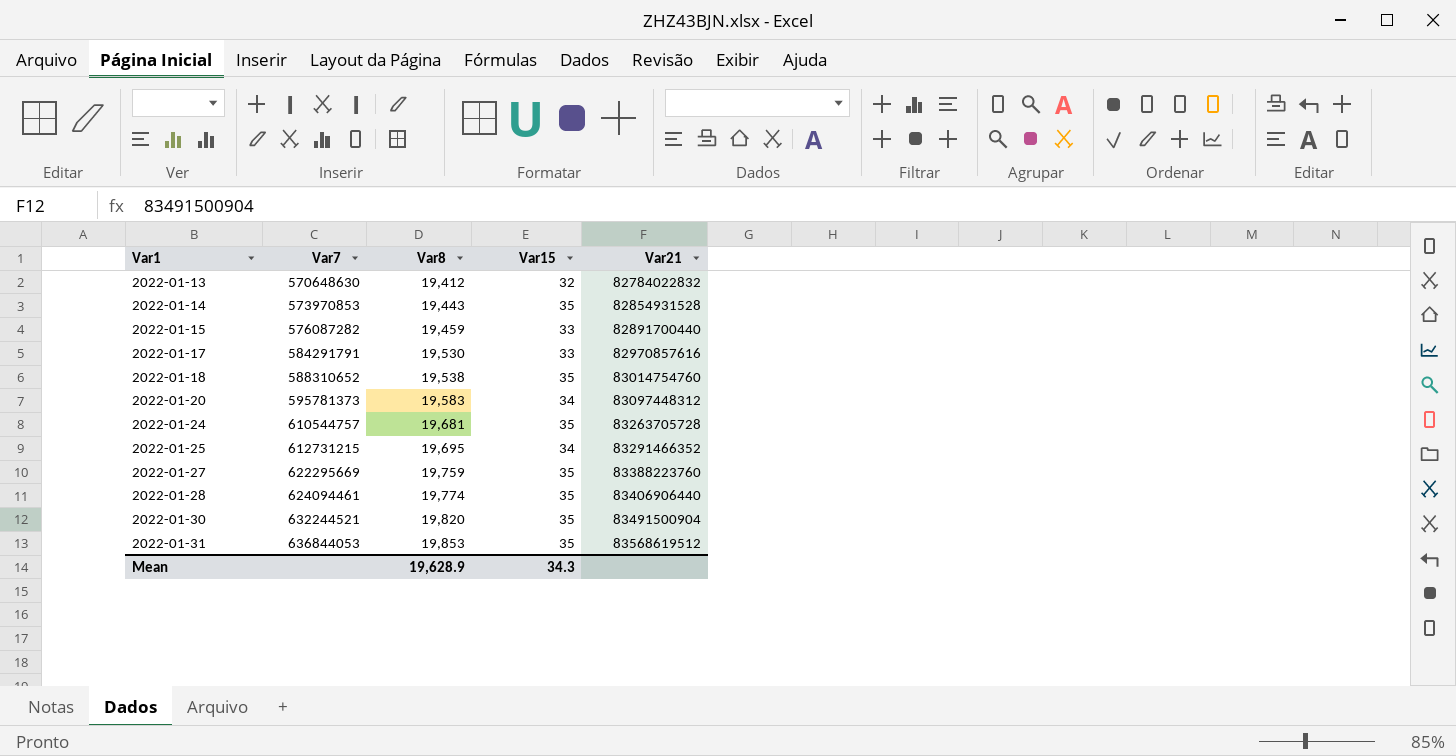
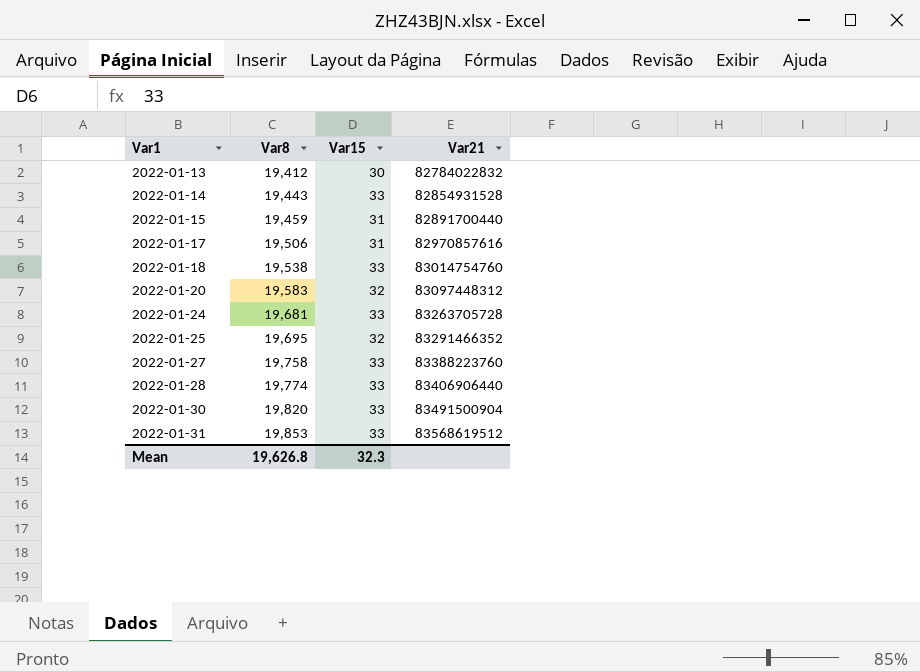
column Var7 | position: 2 -> none
2022-01-13 | Var15: 32 -> 30
2022-01-14 | Var15: 35 -> 33
2022-01-15 | Var15: 33 -> 31
2022-01-17 | Var8: 19,530 -> 19,506
2022-01-17 | Var15: 33 -> 31
2022-01-18 | Var15: 35 -> 33
2022-01-20 | Var15: 34 -> 32
2022-01-24 | Var15: 35 -> 33
2022-01-25 | Var15: 34 -> 32
2022-01-27 | Var8: 19,759 -> 19,758
2022-01-27 | Var15: 35 -> 33
2022-01-28 | Var15: 35 -> 33
2022-01-30 | Var15: 35 -> 33
2022-01-31 | Var15: 35 -> 33
Mean | Var8: 19,628.9 -> 19,626.8
Mean | Var15: 34.3 -> 32.3

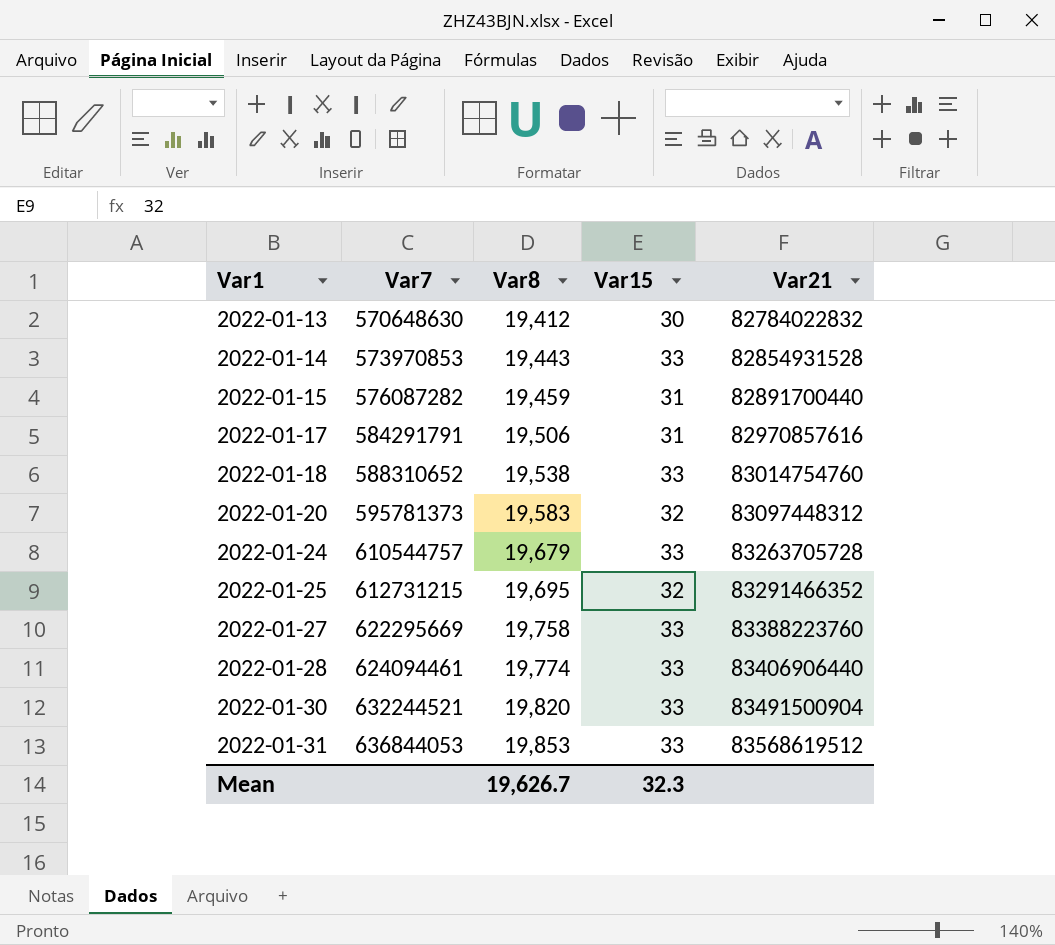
column Var7 | position: none -> 2
2022-01-24 | Var8: 19,681 -> 19,679
Mean | Var8: 19,626.8 -> 19,626.7

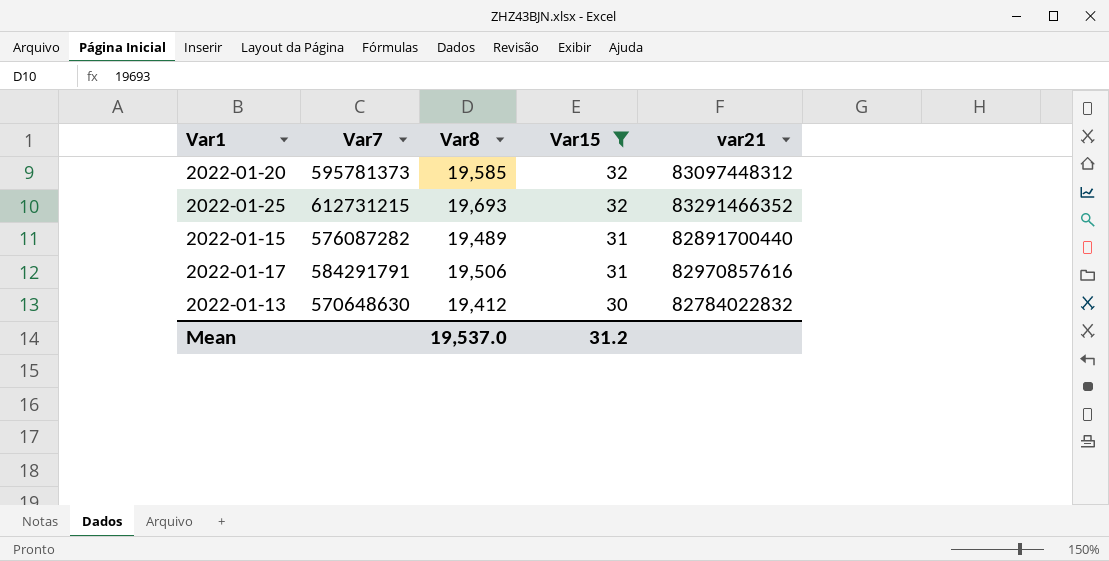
filter: none -> Var15 != 33
row order: Var1 ascending -> Var15 descending
column name: Var21 -> var21
2022-01-20 | Var8: 19,583 -> 19,585
2022-01-25 | Var8: 19,695 -> 19,693
2022-01-15 | Var8: 19,459 -> 19,489
Mean | Var8: 19,626.7 -> 19,537.0
Mean | Var15: 32.3 -> 31.2

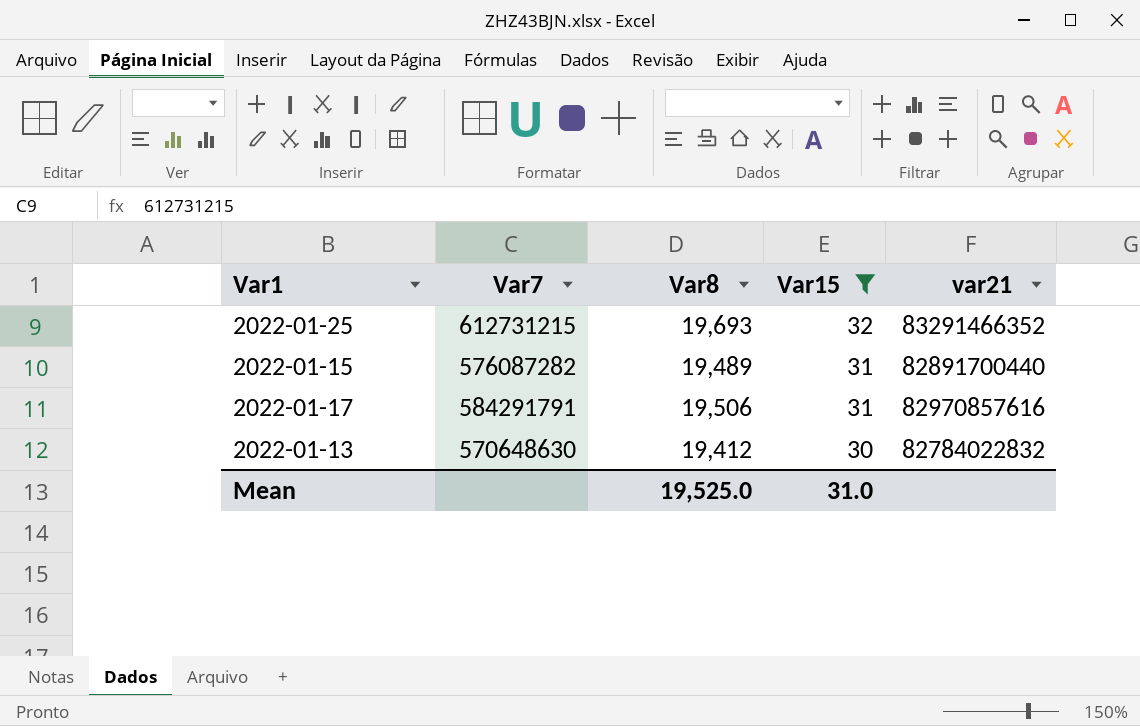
row 2022-01-20: 595781373 | 19,585 | 32 | 83097448312 -> none
Mean | Var8: 19,537.0 -> 19,525.0
Mean | Var15: 31.2 -> 31.0

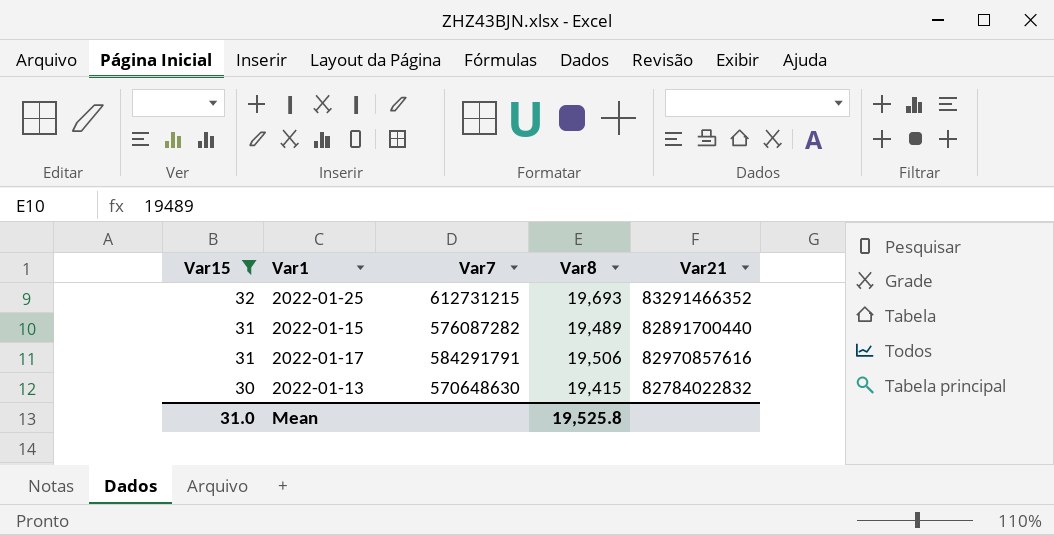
column Var15 | position: 4 -> 1
column name: var21 -> Var21
2022-01-13 | Var8: 19,412 -> 19,415
Mean | Var8: 19,525.0 -> 19,525.8

